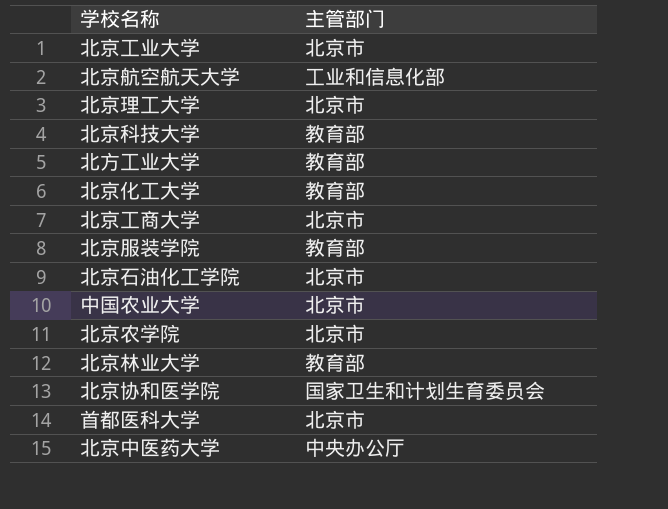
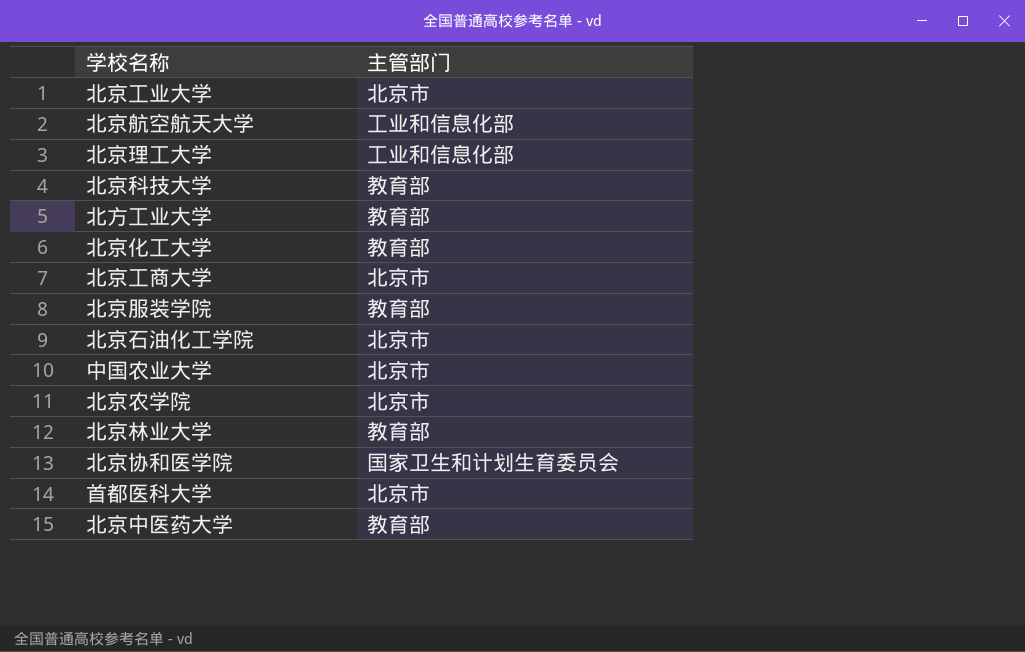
北京理工大学 | 主管部门: 北京市 -> 工业和信息化部
北京中医药大学 | 主管部门: 中央办公厅 -> 教育部

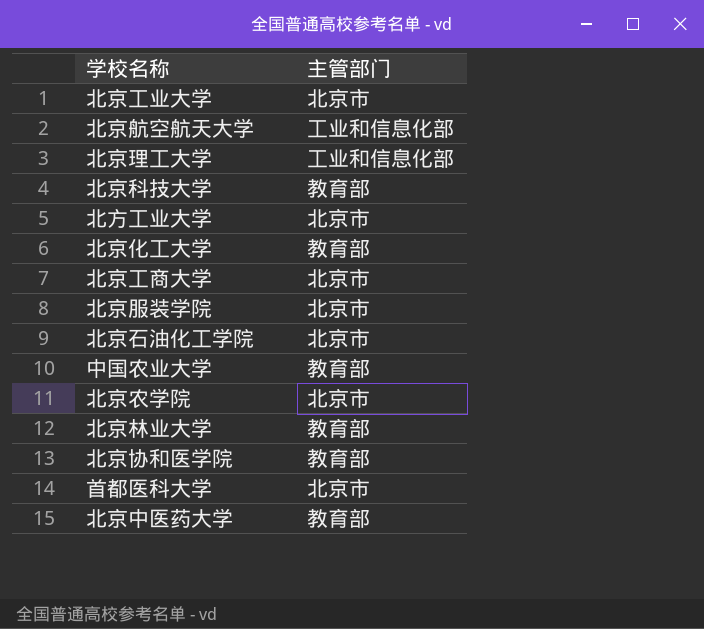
北方工业大学 | 主管部门: 教育部 -> 北京市
北京服装学院 | 主管部门: 教育部 -> 北京市
中国农业大学 | 主管部门: 北京市 -> 教育部
北京协和医学院 | 主管部门: 国家卫生和计划生育委员会 -> 教育部

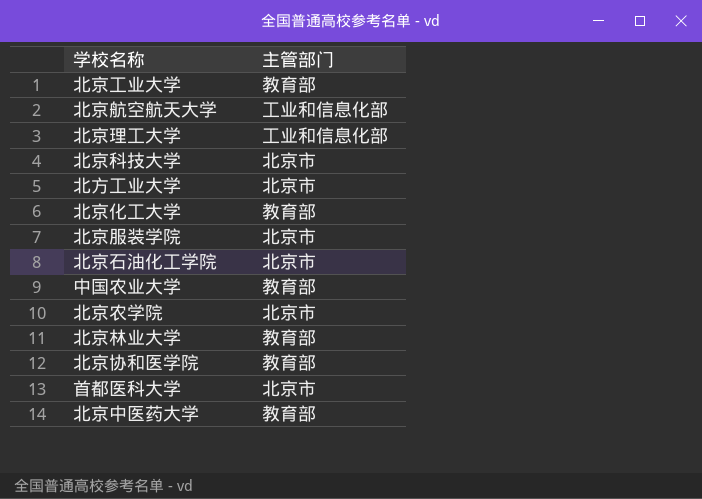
row 北京工商大学: 北京市 -> none
北京工业大学 | 主管部门: 北京市 -> 教育部
北京科技大学 | 主管部门: 教育部 -> 北京市

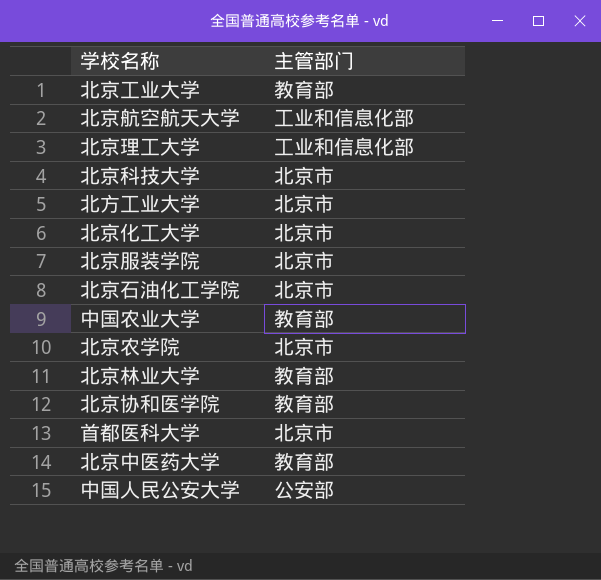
北京化工大学 | 主管部门: 教育部 -> 北京市
row 中国人民公安大学: none -> 公安部

